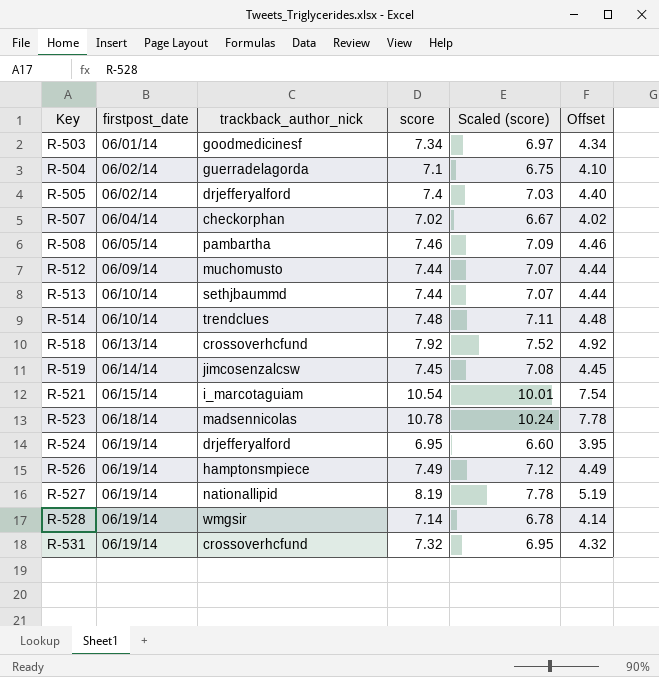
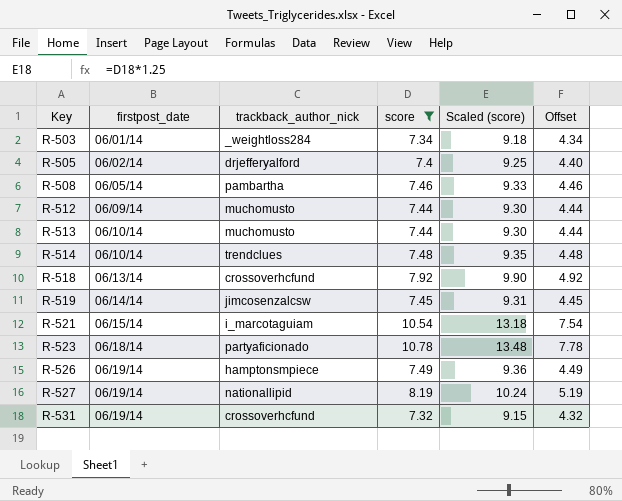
filter: none -> score >= 7.32
column Scaled (score) | formula: [score] * 0.95 -> [score] * 1.25
R-503 | trackback_author_nick: goodmedicinesf -> _weightloss284
R-513 | trackback_author_nick: sethjbaummd -> muchomusto
R-523 | trackback_author_nick: madsennicolas -> partyaficionado

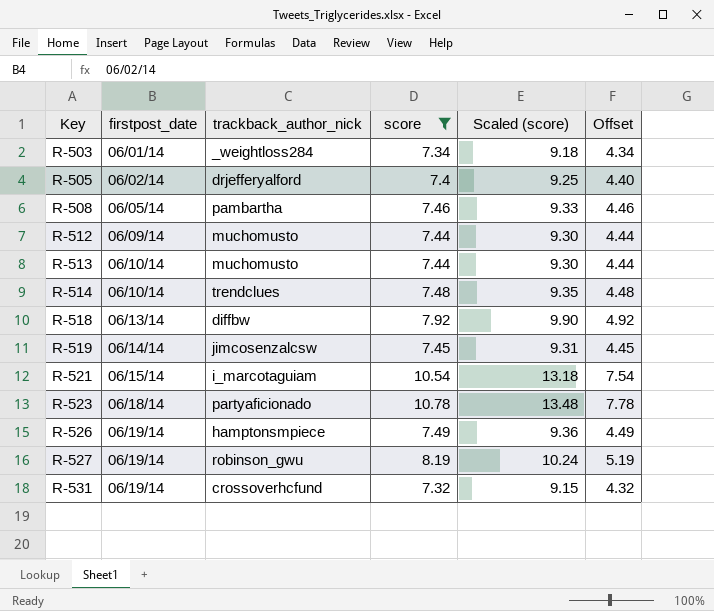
R-518 | trackback_author_nick: crossoverhcfund -> diffbw
R-527 | trackback_author_nick: nationallipid -> robinson_gwu

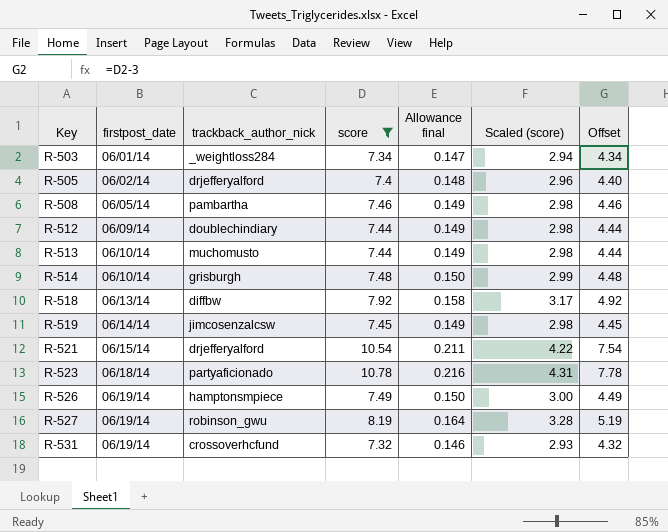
column Allowance final | formula: none -> [score] * 0.02
column Scaled (score) | formula: [score] * 1.25 -> [score] * 0.4
R-512 | trackback_author_nick: muchomusto -> doublechindiary
R-514 | trackback_author_nick: trendclues -> grisburgh
R-521 | trackback_author_nick: i_marcotaguiam -> drjefferyalford

